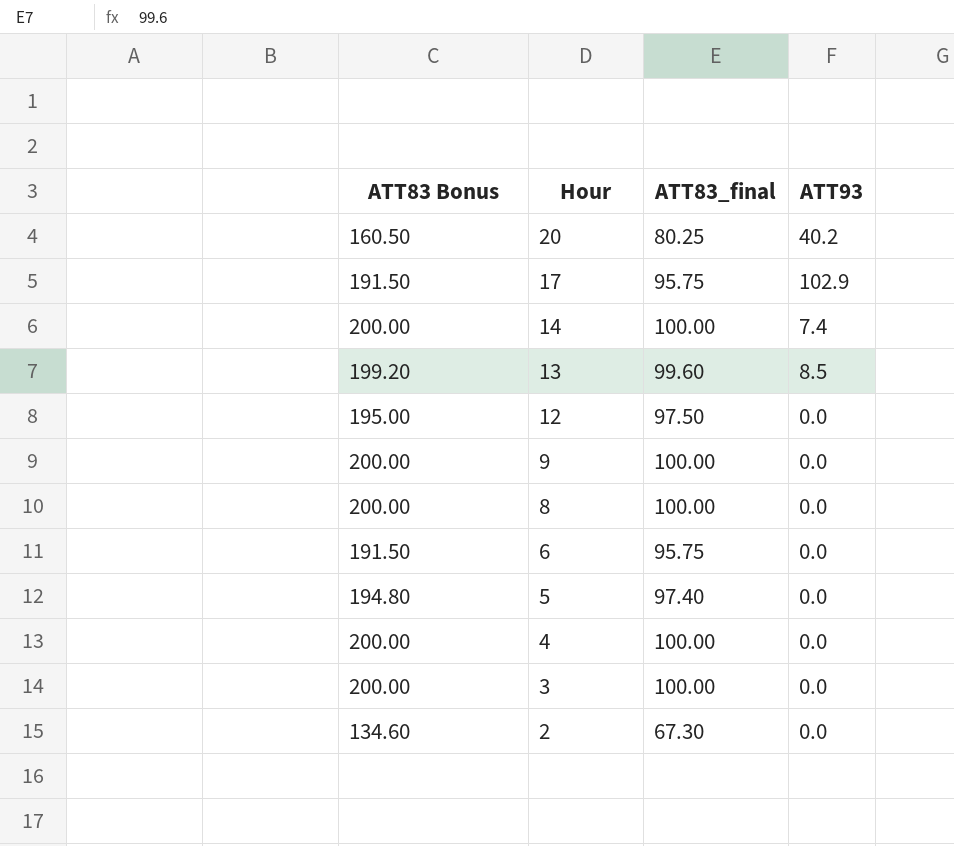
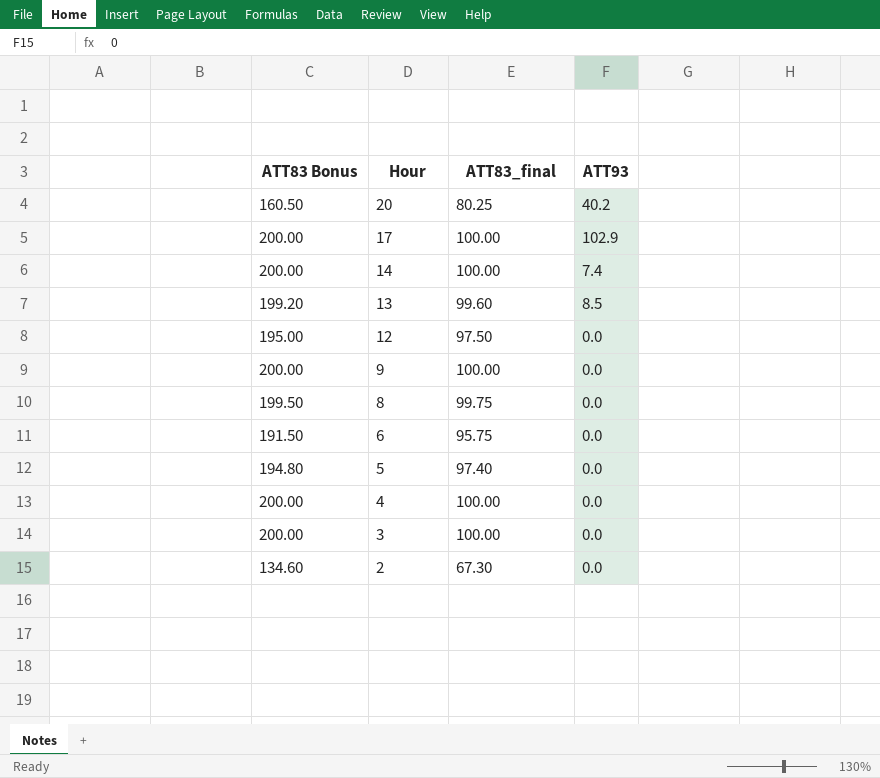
17 | ATT83 Bonus: 191.50 -> 200.00
17 | ATT83_final: 95.75 -> 100.00
8 | ATT83 Bonus: 200.00 -> 199.50
8 | ATT83_final: 100.00 -> 99.75

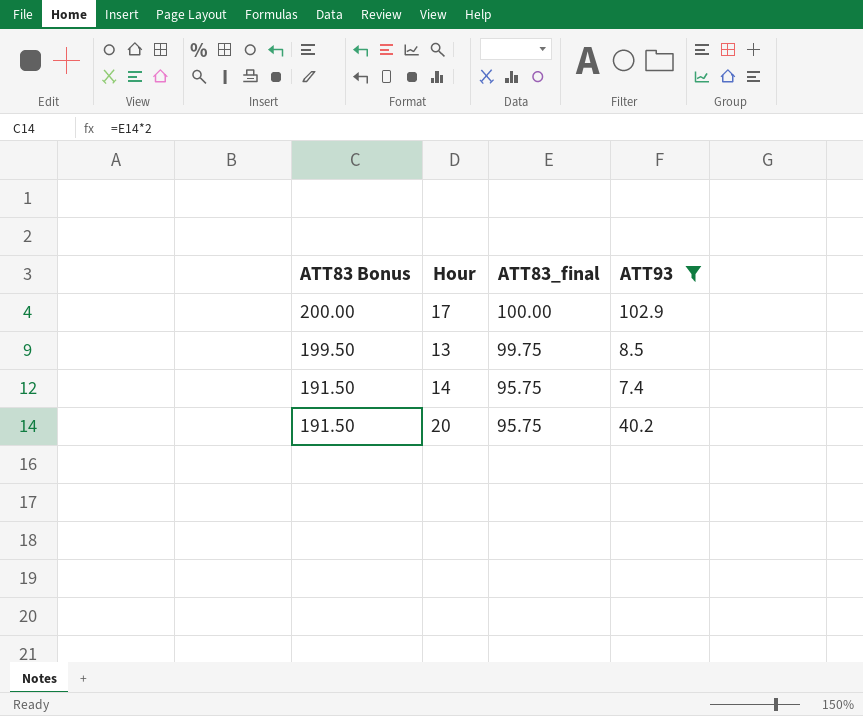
filter: none -> ATT93 != 0.0
row order: Hour descending -> ATT83 Bonus descending
13 | ATT83 Bonus: 199.20 -> 199.50
13 | ATT83_final: 99.60 -> 99.75
14 | ATT83 Bonus: 200.00 -> 191.50
14 | ATT83_final: 100.00 -> 95.75
20 | ATT83 Bonus: 160.50 -> 191.50
20 | ATT83_final: 80.25 -> 95.75

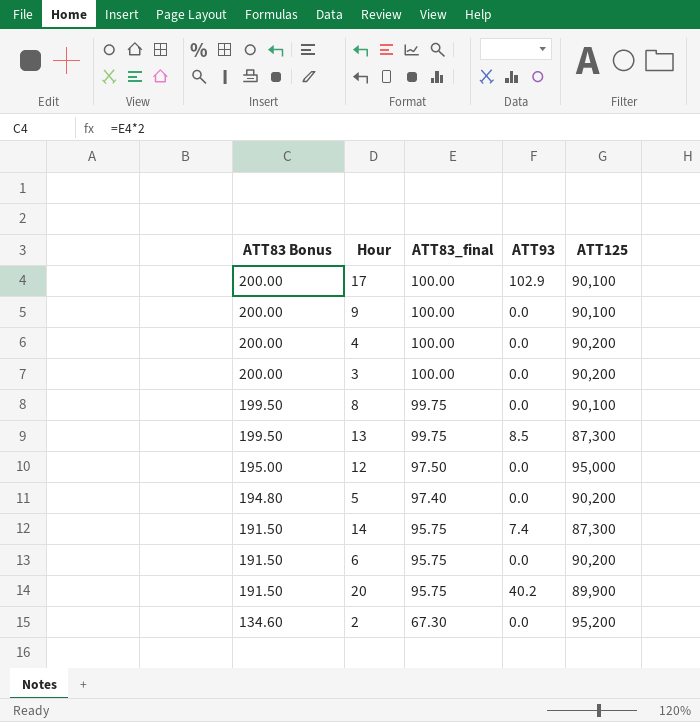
filter: ATT93 != 0.0 -> none
column ATT125 | position: none -> 5

